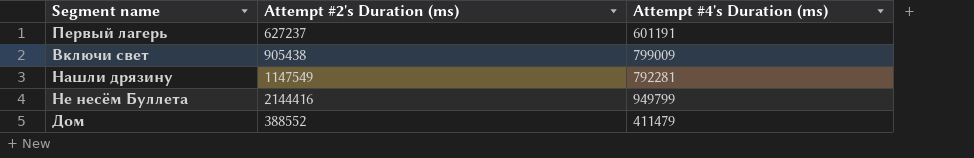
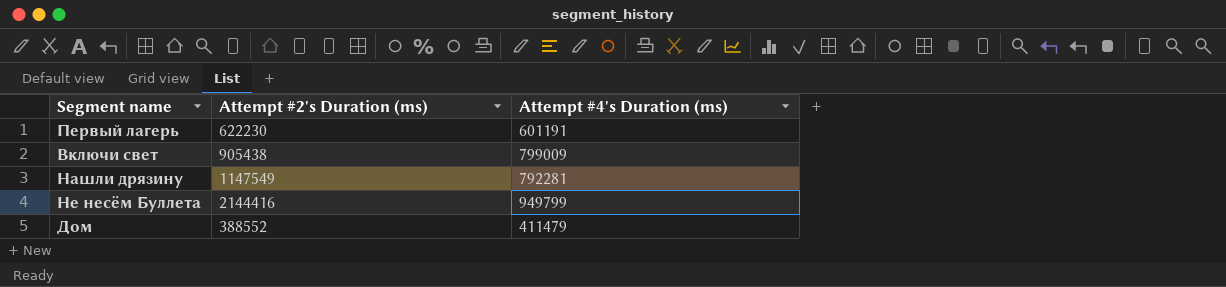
Первый лагерь | Attempt #2's Duration (ms): 627237 -> 622230

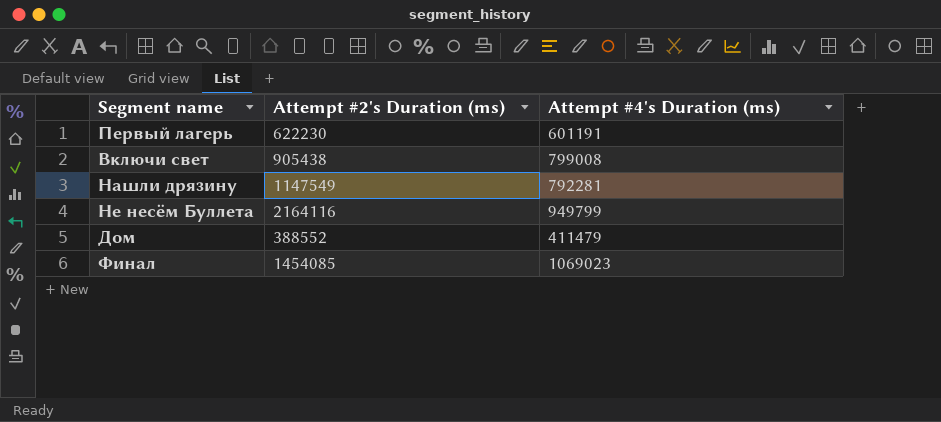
Включи свет | Attempt #4's Duration (ms): 799009 -> 799008
Не несём Буллета | Attempt #2's Duration (ms): 2144416 -> 2164116
row Финал: none -> 1454085 | 1069023

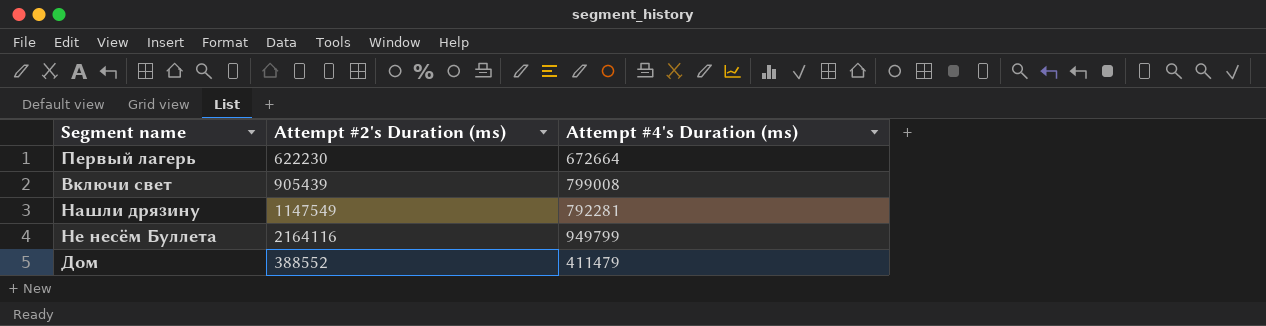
row Финал: 1454085 | 1069023 -> none
Первый лагерь | Attempt #4's Duration (ms): 601191 -> 672664
Включи свет | Attempt #2's Duration (ms): 905438 -> 905439

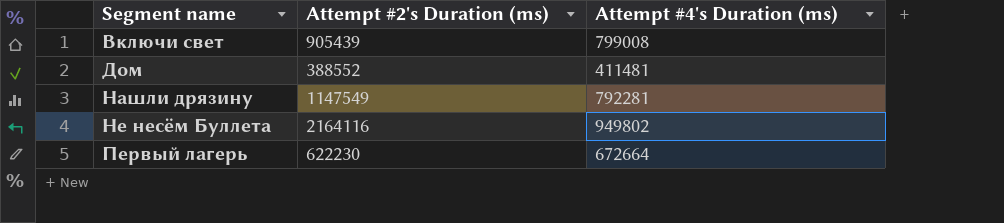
row order: none -> Segment name ascending
Дом | Attempt #4's Duration (ms): 411479 -> 411481
Не несём Буллета | Attempt #4's Duration (ms): 949799 -> 949802

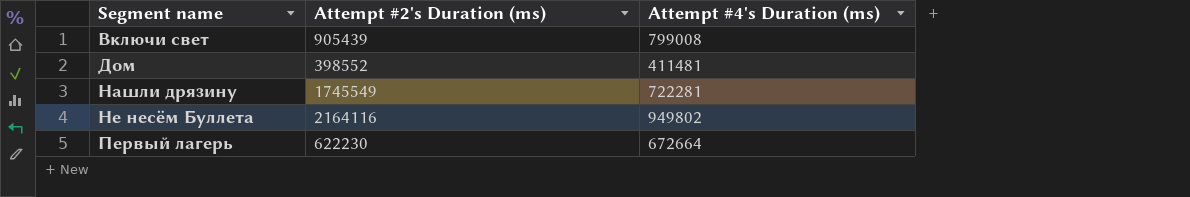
Дом | Attempt #2's Duration (ms): 388552 -> 398552
Нашли дрязину | Attempt #2's Duration (ms): 1147549 -> 1745549
Нашли дрязину | Attempt #4's Duration (ms): 792281 -> 722281

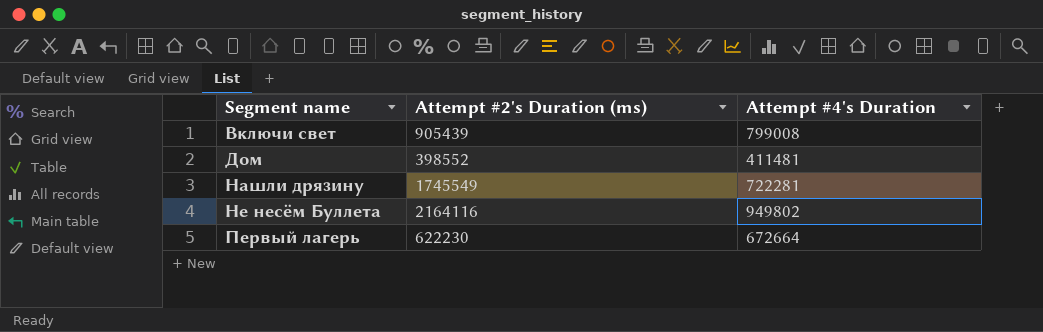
column name: Attempt #4's Duration (ms) -> Attempt #4's Duration

